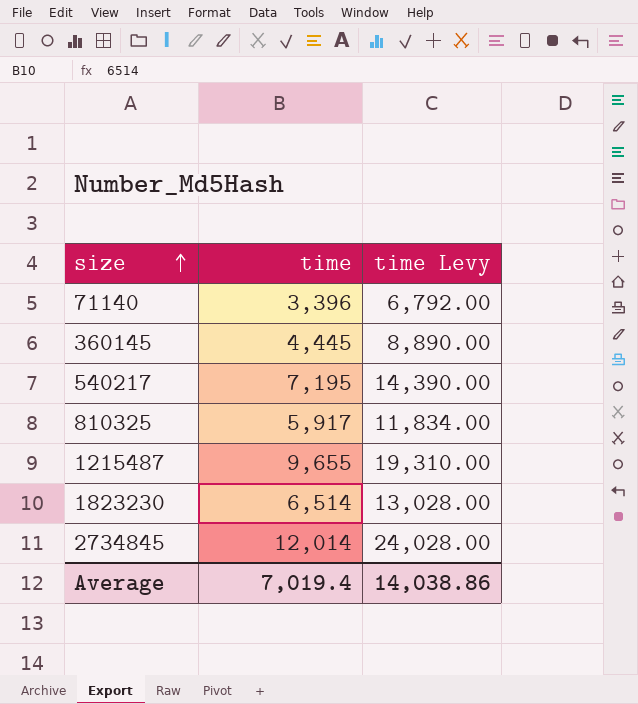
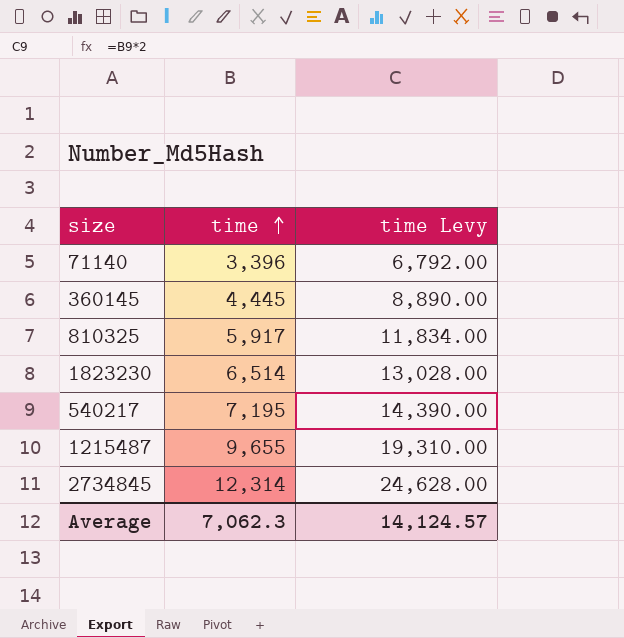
row order: size ascending -> time ascending
2734845 | time: 12,014 -> 12,314
2734845 | time Levy: 24,028.00 -> 24,628.00
Average | time: 7,019.4 -> 7,062.3
Average | time Levy: 14,038.86 -> 14,124.57

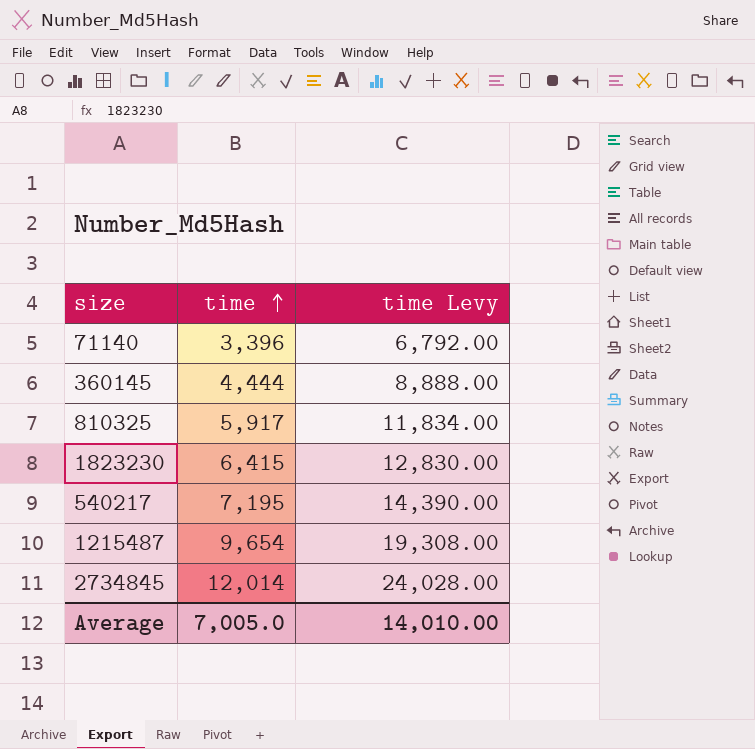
360145 | time: 4,445 -> 4,444
360145 | time Levy: 8,890.00 -> 8,888.00
1823230 | time: 6,514 -> 6,415
1823230 | time Levy: 13,028.00 -> 12,830.00
1215487 | time: 9,655 -> 9,654
1215487 | time Levy: 19,310.00 -> 19,308.00
2734845 | time: 12,314 -> 12,014
2734845 | time Levy: 24,628.00 -> 24,028.00
Average | time: 7,062.3 -> 7,005.0
Average | time Levy: 14,124.57 -> 14,010.00

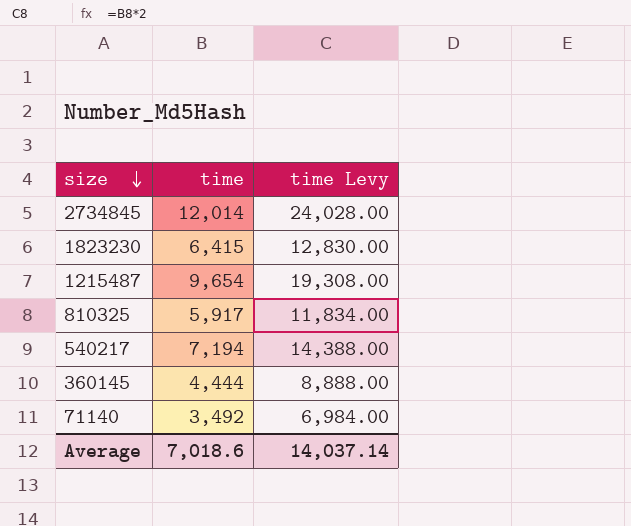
row order: time ascending -> size descending
540217 | time: 7,195 -> 7,194
540217 | time Levy: 14,390.00 -> 14,388.00
71140 | time: 3,396 -> 3,492
71140 | time Levy: 6,792.00 -> 6,984.00
Average | time: 7,005.0 -> 7,018.6
Average | time Levy: 14,010.00 -> 14,037.14

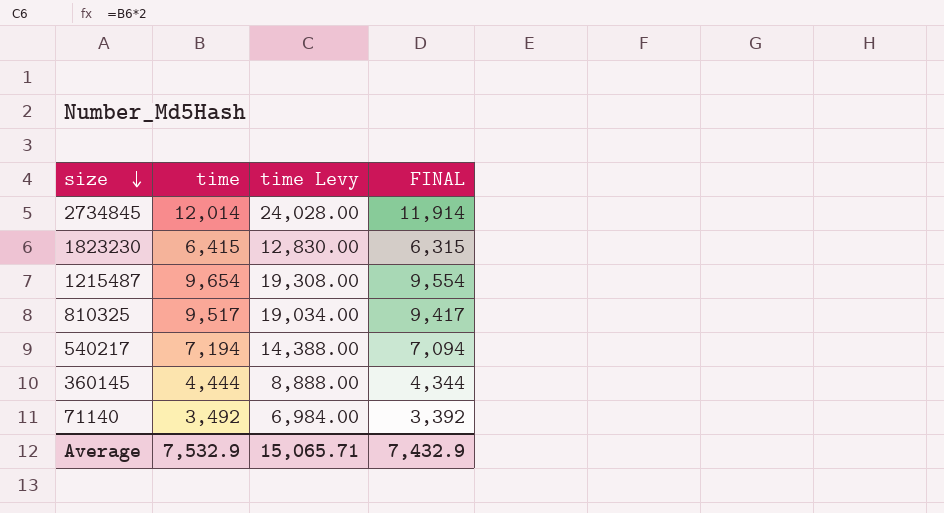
column FINAL | formula: none -> [time] - 100
810325 | time: 5,917 -> 9,517
810325 | time Levy: 11,834.00 -> 19,034.00
Average | time: 7,018.6 -> 7,532.9
Average | time Levy: 14,037.14 -> 15,065.71

